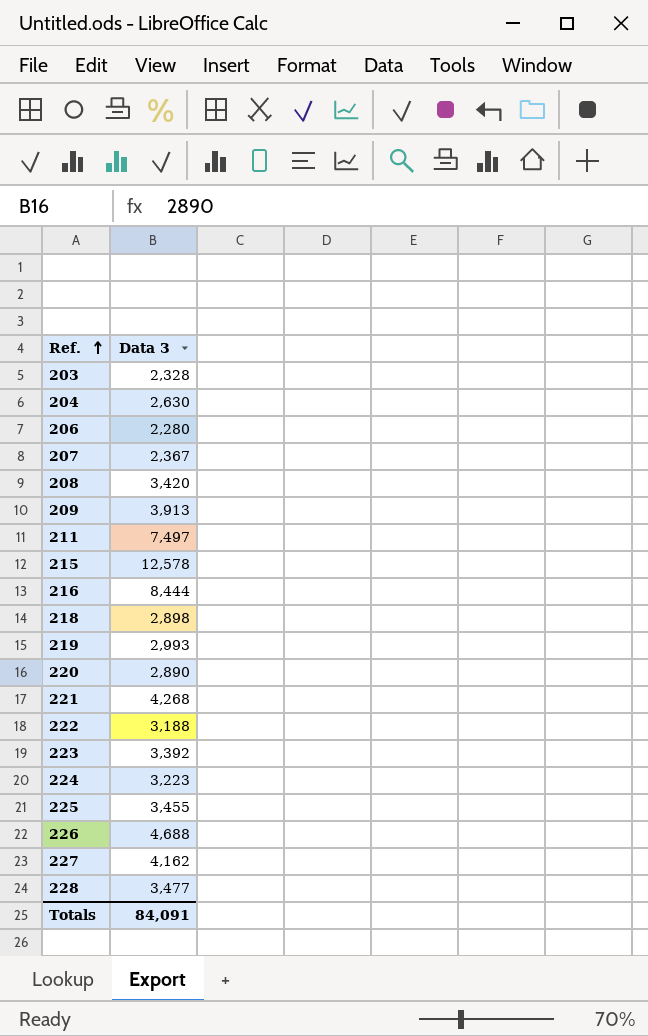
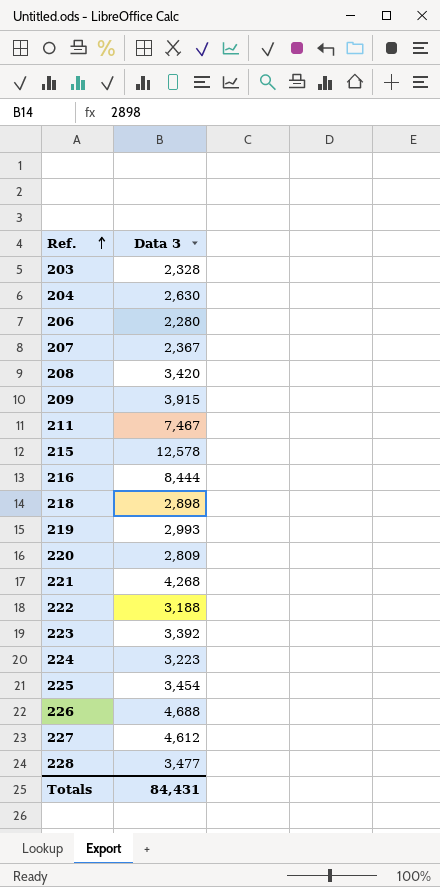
209 | Data 3: 3,913 -> 3,915
211 | Data 3: 7,497 -> 7,467
220 | Data 3: 2,890 -> 2,809
225 | Data 3: 3,455 -> 3,454
227 | Data 3: 4,162 -> 4,612
Totals | Data 3: 84,091 -> 84,431

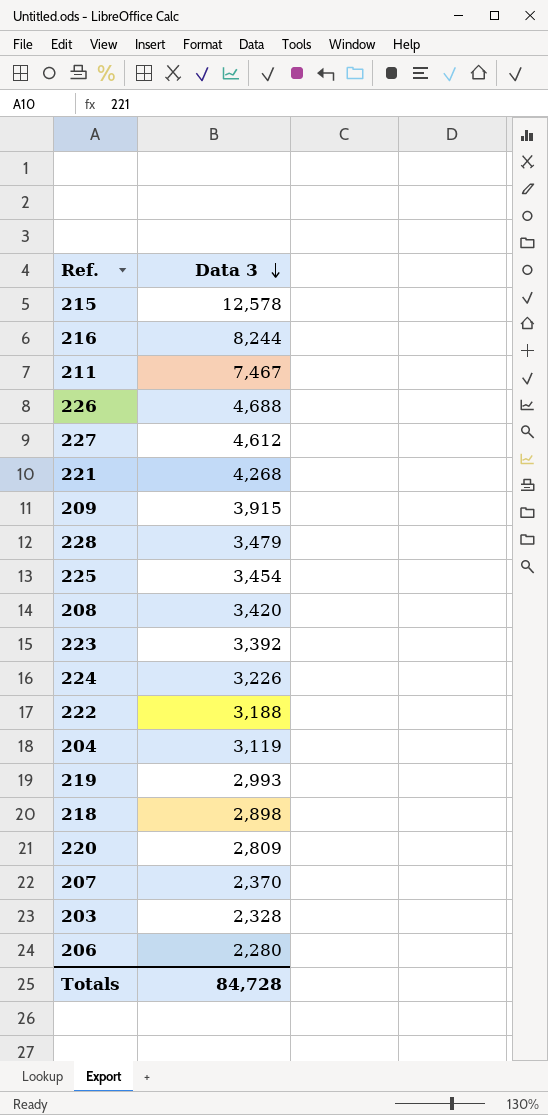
row order: Ref. ascending -> Data 3 descending
216 | Data 3: 8,444 -> 8,244
228 | Data 3: 3,477 -> 3,479
224 | Data 3: 3,223 -> 3,226
204 | Data 3: 2,630 -> 3,119
207 | Data 3: 2,367 -> 2,370
Totals | Data 3: 84,431 -> 84,728

